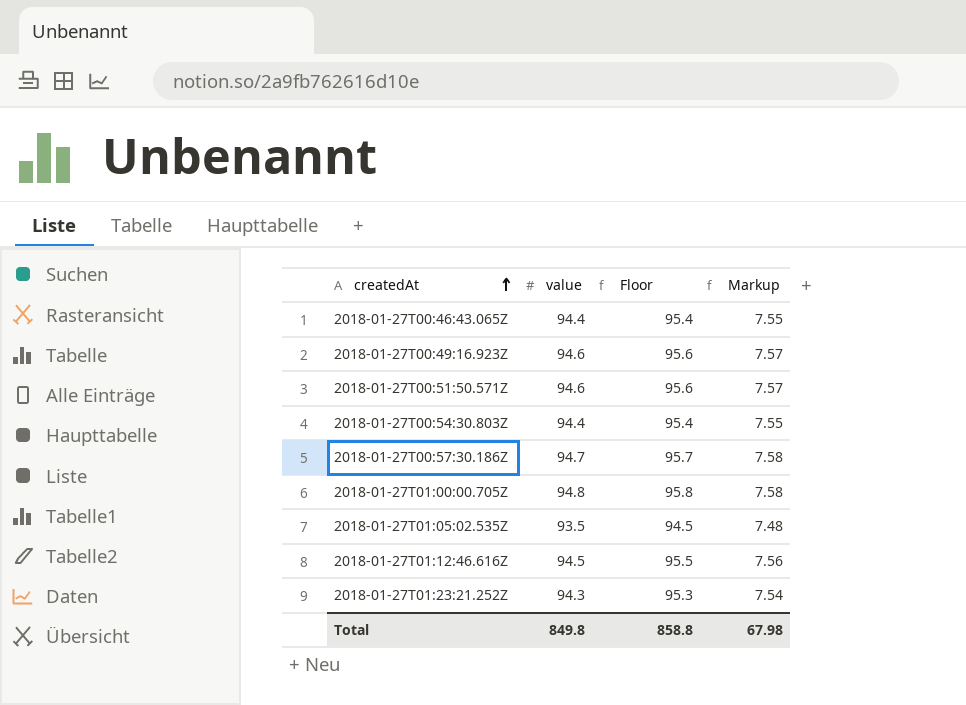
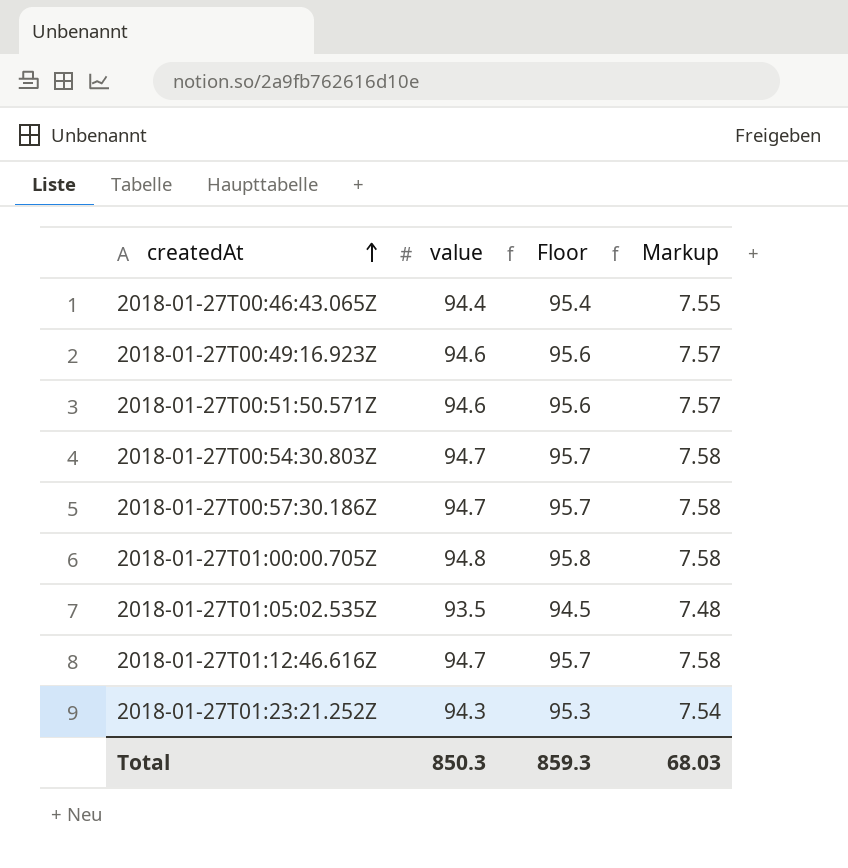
2018-01-27T00:54:30.803Z | value: 94.4 -> 94.7
2018-01-27T00:54:30.803Z | Floor: 95.4 -> 95.7
2018-01-27T00:54:30.803Z | Markup: 7.55 -> 7.58
2018-01-27T01:12:46.616Z | value: 94.5 -> 94.7
2018-01-27T01:12:46.616Z | Floor: 95.5 -> 95.7
2018-01-27T01:12:46.616Z | Markup: 7.56 -> 7.58
Total | value: 849.8 -> 850.3
Total | Floor: 858.8 -> 859.3
Total | Markup: 67.98 -> 68.03

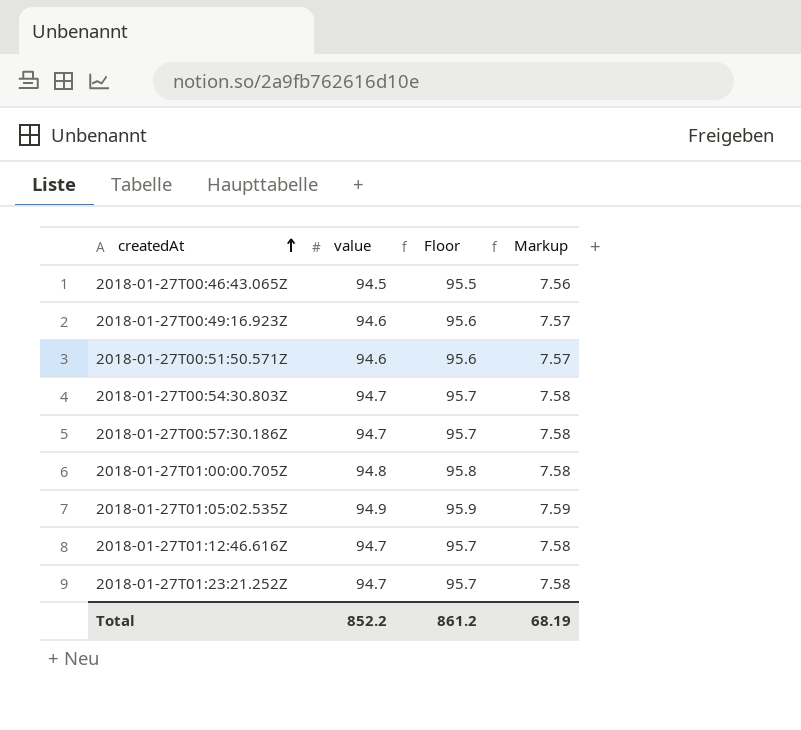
2018-01-27T00:46:43.065Z | value: 94.4 -> 94.5
2018-01-27T00:46:43.065Z | Floor: 95.4 -> 95.5
2018-01-27T00:46:43.065Z | Markup: 7.55 -> 7.56
2018-01-27T01:05:02.535Z | value: 93.5 -> 94.9
2018-01-27T01:05:02.535Z | Floor: 94.5 -> 95.9
2018-01-27T01:05:02.535Z | Markup: 7.48 -> 7.59
2018-01-27T01:23:21.252Z | value: 94.3 -> 94.7
2018-01-27T01:23:21.252Z | Floor: 95.3 -> 95.7
2018-01-27T01:23:21.252Z | Markup: 7.54 -> 7.58
Total | value: 850.3 -> 852.2
Total | Floor: 859.3 -> 861.2
Total | Markup: 68.03 -> 68.19

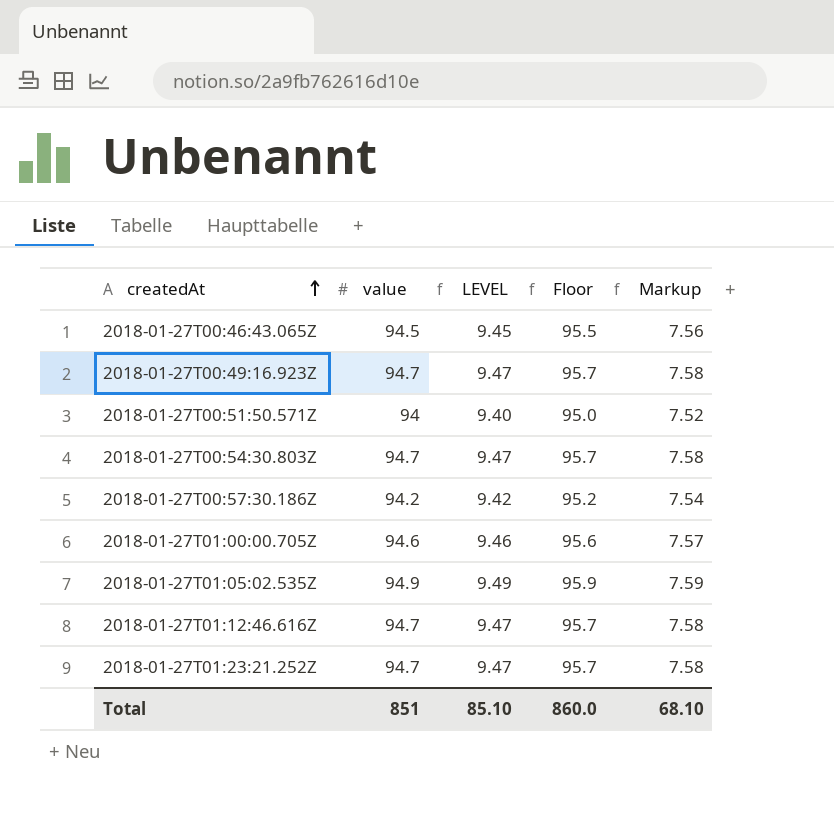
column LEVEL | formula: none -> [value] * 0.1
2018-01-27T00:49:16.923Z | value: 94.6 -> 94.7
2018-01-27T00:49:16.923Z | Floor: 95.6 -> 95.7
2018-01-27T00:49:16.923Z | Markup: 7.57 -> 7.58
2018-01-27T00:51:50.571Z | value: 94.6 -> 94
2018-01-27T00:51:50.571Z | Floor: 95.6 -> 95.0
2018-01-27T00:51:50.571Z | Markup: 7.57 -> 7.52
2018-01-27T00:57:30.186Z | value: 94.7 -> 94.2
2018-01-27T00:57:30.186Z | Floor: 95.7 -> 95.2
2018-01-27T00:57:30.186Z | Markup: 7.58 -> 7.54
2018-01-27T01:00:00.705Z | value: 94.8 -> 94.6
2018-01-27T01:00:00.705Z | Floor: 95.8 -> 95.6
2018-01-27T01:00:00.705Z | Markup: 7.58 -> 7.57
Total | value: 852.2 -> 851
Total | Floor: 861.2 -> 860.0
Total | Markup: 68.19 -> 68.10

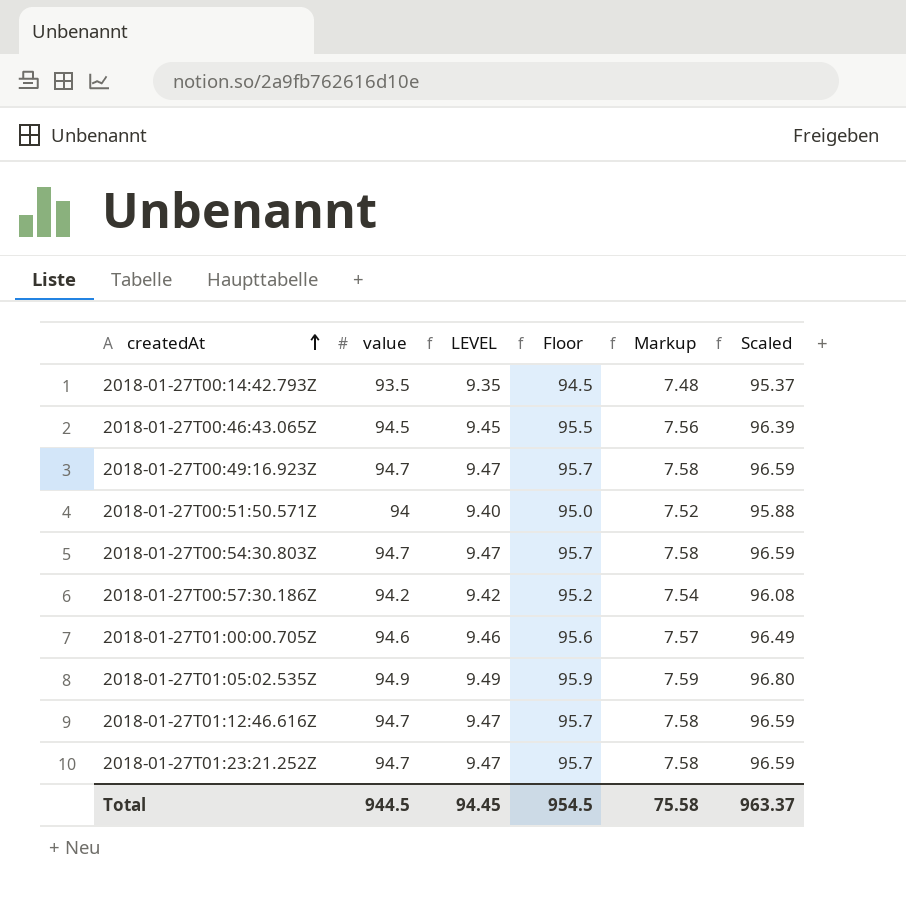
column Scaled | formula: none -> [value] * 1.02
row 2018-01-27T00:14:42.793Z: none -> 93.5 | 9.35 | 94.5 | 7.48 | 95.37
Total | value: 851 -> 944.5
Total | LEVEL: 85.10 -> 94.45
Total | Floor: 860.0 -> 954.5
Total | Markup: 68.10 -> 75.58

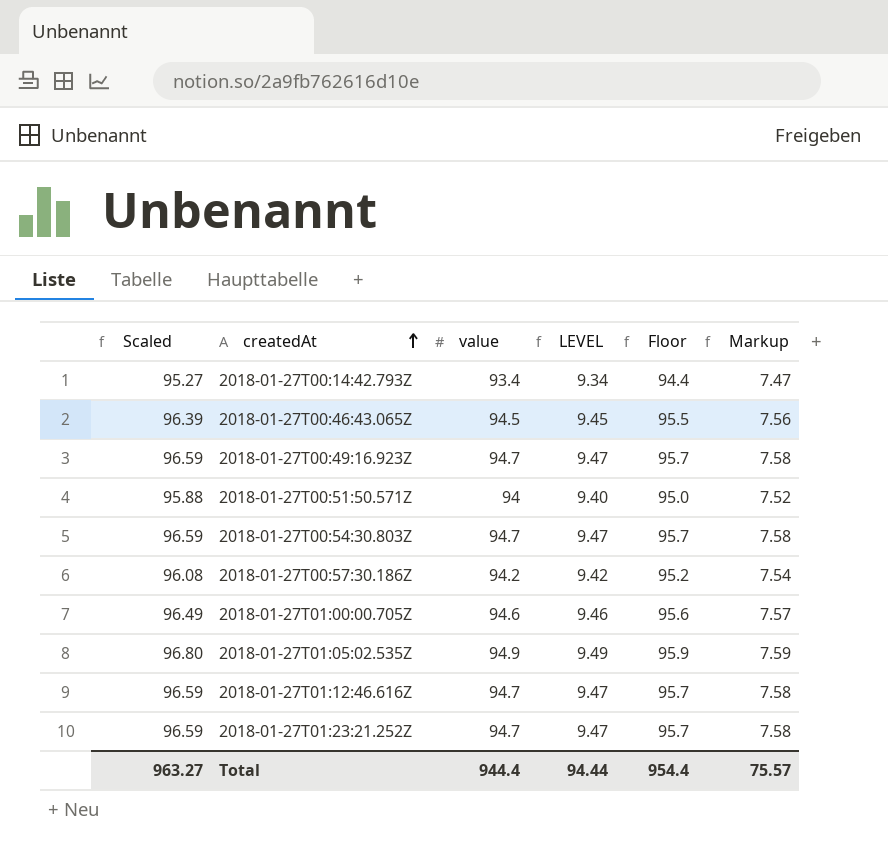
column Scaled | position: 6 -> 1
2018-01-27T00:14:42.793Z | Scaled: 95.37 -> 95.27
2018-01-27T00:14:42.793Z | value: 93.5 -> 93.4
2018-01-27T00:14:42.793Z | LEVEL: 9.35 -> 9.34
2018-01-27T00:14:42.793Z | Floor: 94.5 -> 94.4
2018-01-27T00:14:42.793Z | Markup: 7.48 -> 7.47
Total | Scaled: 963.37 -> 963.27
Total | value: 944.5 -> 944.4
Total | LEVEL: 94.45 -> 94.44
Total | Floor: 954.5 -> 954.4
Total | Markup: 75.58 -> 75.57

